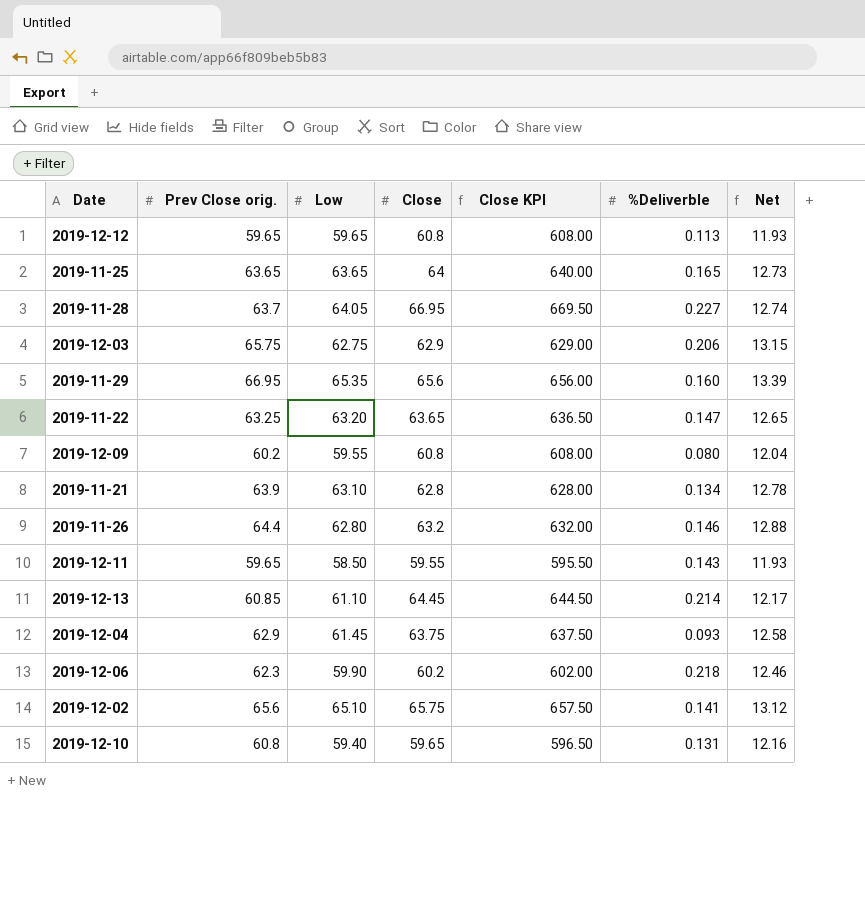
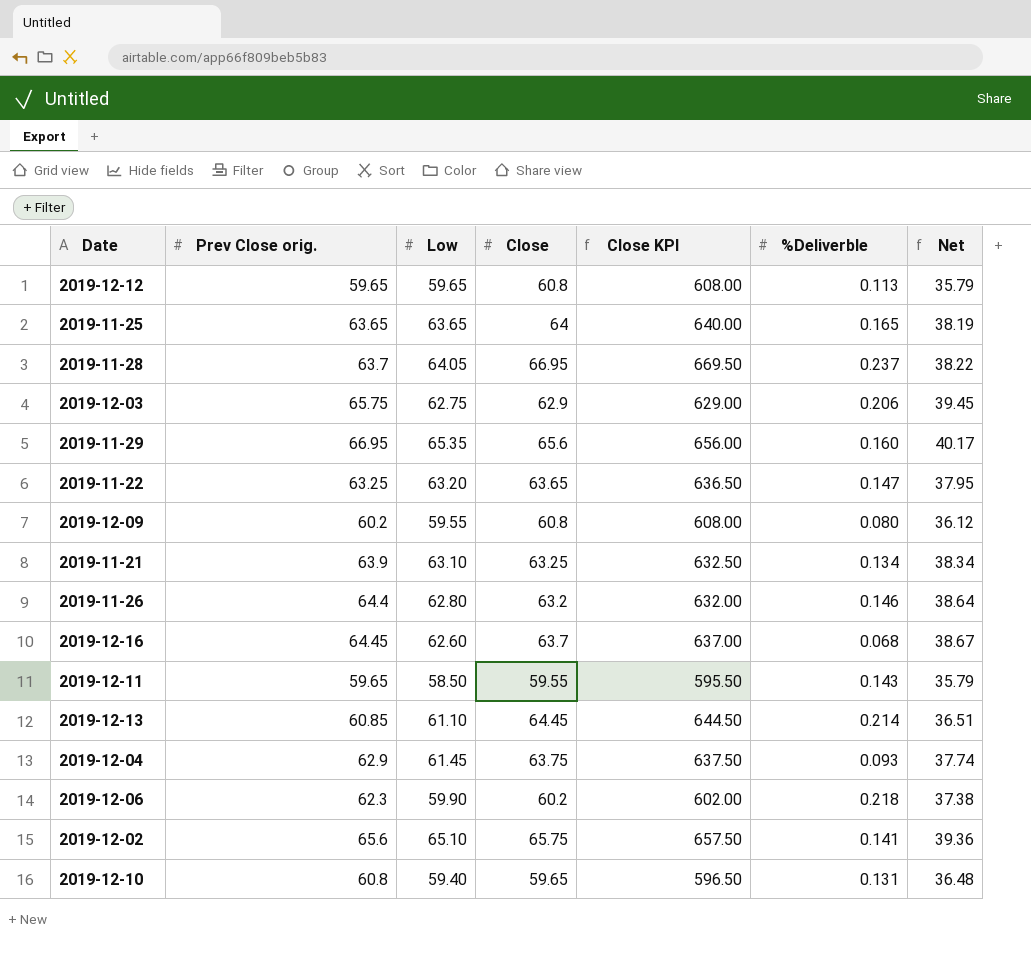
column Net | formula: [Prev Close orig.] * 0.2 -> [Prev Close orig.] * 0.6
2019-11-28 | %Deliverble: 0.227 -> 0.237
2019-11-21 | Close: 62.8 -> 63.25
2019-11-21 | Close KPI: 628.00 -> 632.50
row 2019-12-16: none -> 64.45 | 62.60 | 63.7 | 637.00 | 0.068 | 38.67

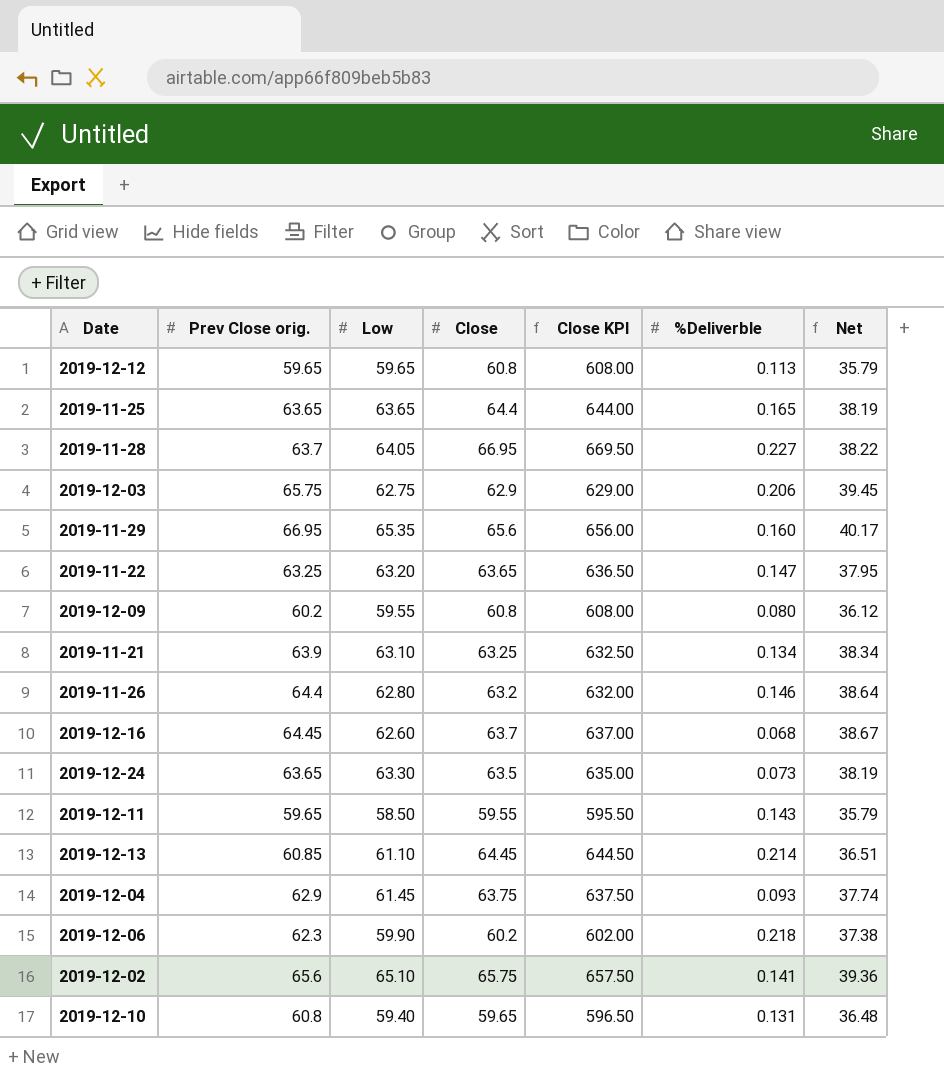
2019-11-25 | Close: 64 -> 64.4
2019-11-25 | Close KPI: 640.00 -> 644.00
2019-11-28 | %Deliverble: 0.237 -> 0.227
row 2019-12-24: none -> 63.65 | 63.30 | 63.5 | 635.00 | 0.073 | 38.19

